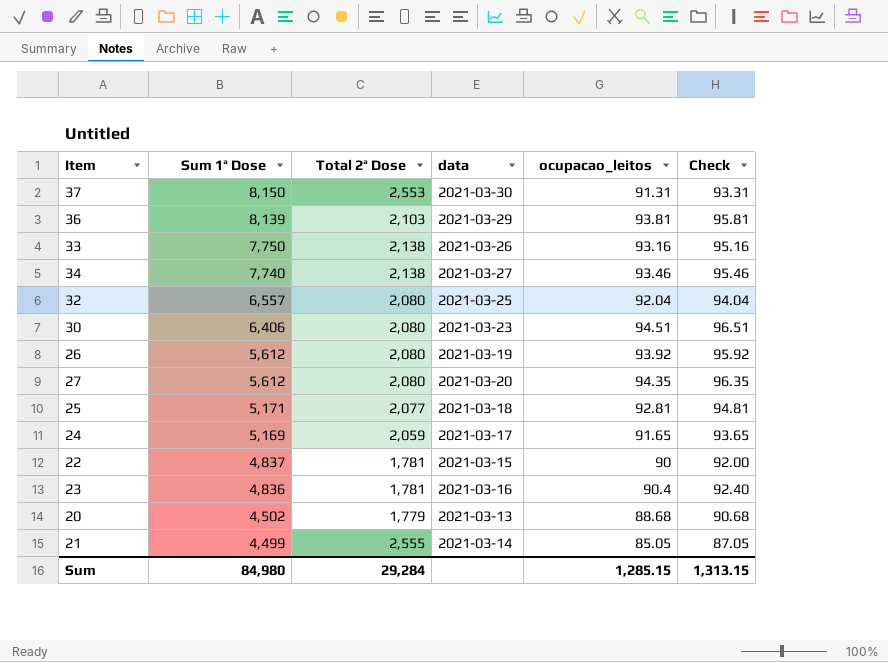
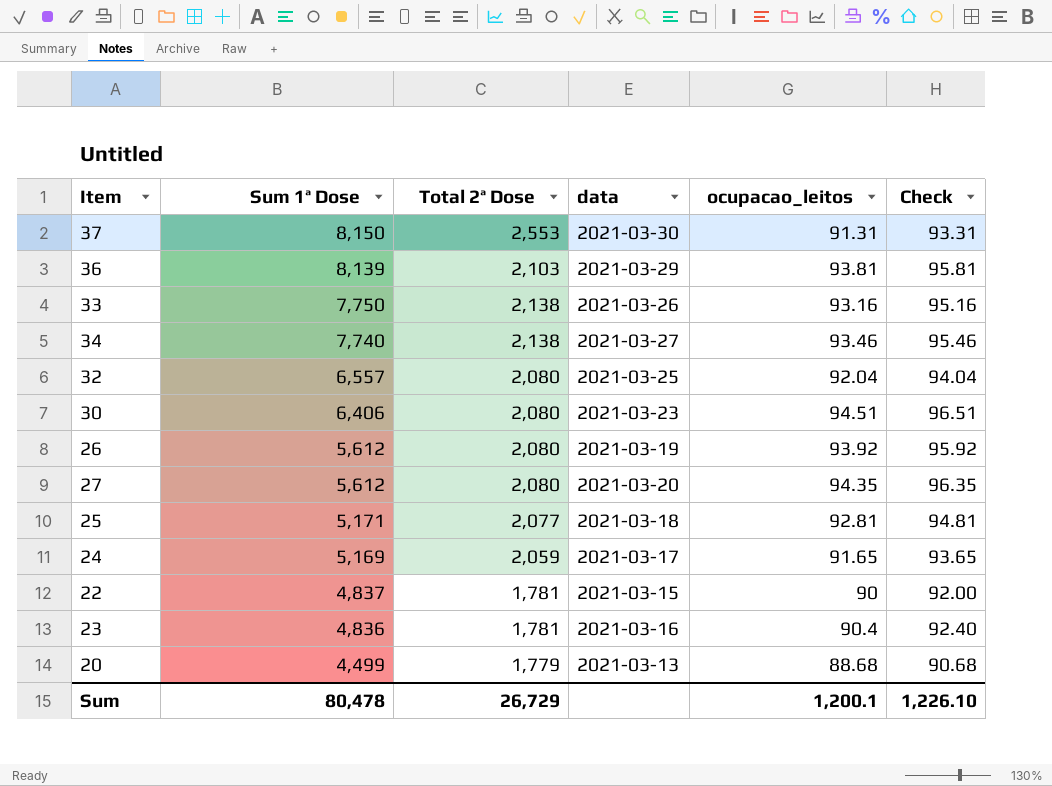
row 21: 4,499 | 2,555 | 2021-03-14 | 85.05 | 87.05 -> none
20 | Sum 1ª Dose: 4,502 -> 4,499
Sum | Sum 1ª Dose: 84,980 -> 80,478
Sum | Total 2ª Dose: 29,284 -> 26,729
Sum | ocupacao_leitos: 1,285.15 -> 1,200.1
Sum | Check: 1,313.15 -> 1,226.10

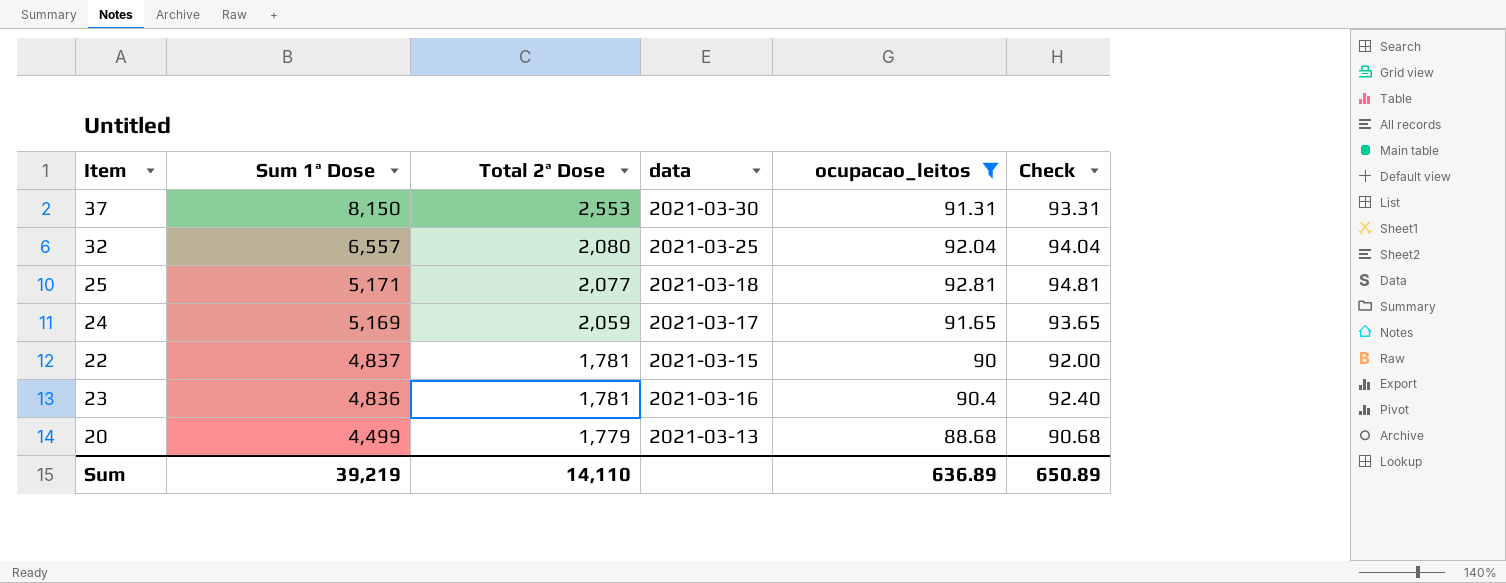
filter: none -> ocupacao_leitos <= 92.81
Sum | Sum 1ª Dose: 80,478 -> 39,219
Sum | Total 2ª Dose: 26,729 -> 14,110
Sum | ocupacao_leitos: 1,200.1 -> 636.89
Sum | Check: 1,226.10 -> 650.89

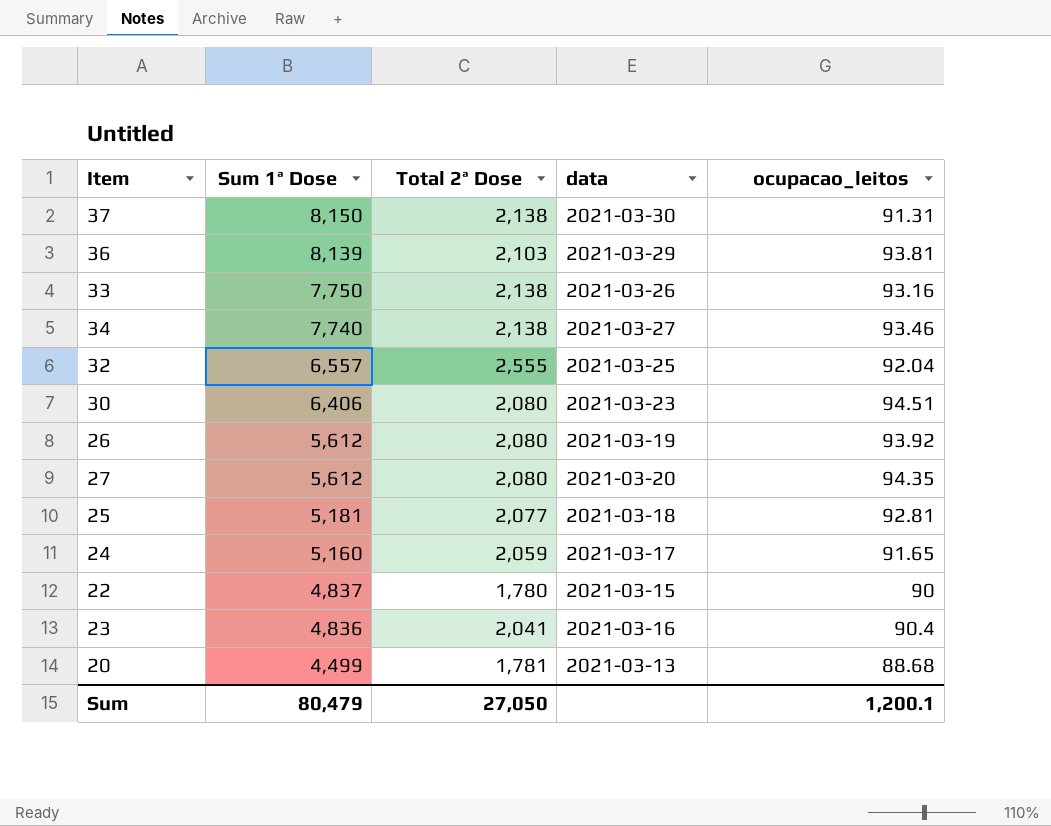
filter: ocupacao_leitos <= 92.81 -> none
column Check | formula: [ocupacao_leitos] + 2 -> none
37 | Total 2ª Dose: 2,553 -> 2,138
32 | Total 2ª Dose: 2,080 -> 2,555
25 | Sum 1ª Dose: 5,171 -> 5,181
24 | Sum 1ª Dose: 5,169 -> 5,160
22 | Total 2ª Dose: 1,781 -> 1,780
23 | Total 2ª Dose: 1,781 -> 2,041
20 | Total 2ª Dose: 1,779 -> 1,781
Sum | Sum 1ª Dose: 39,219 -> 80,479
Sum | Total 2ª Dose: 14,110 -> 27,050
Sum | ocupacao_leitos: 636.89 -> 1,200.1

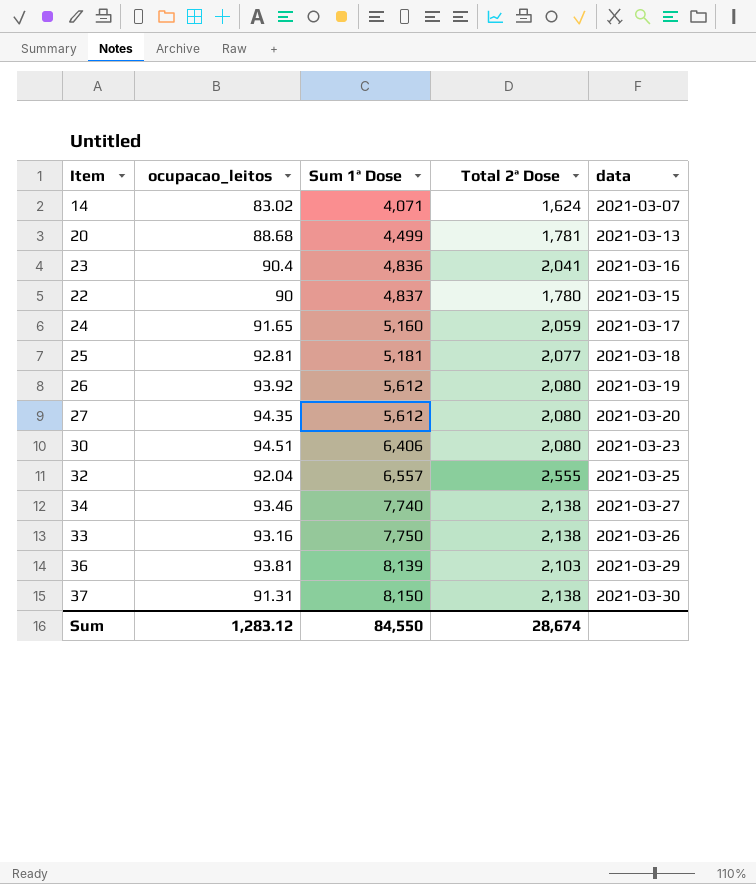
row order: Sum 1ª Dose descending -> Sum 1ª Dose ascending
column ocupacao_leitos | position: 5 -> 2
row 14: none -> 83.02 | 4,071 | 1,624 | 2021-03-07
Sum | ocupacao_leitos: 1,200.1 -> 1,283.12
Sum | Sum 1ª Dose: 80,479 -> 84,550
Sum | Total 2ª Dose: 27,050 -> 28,674

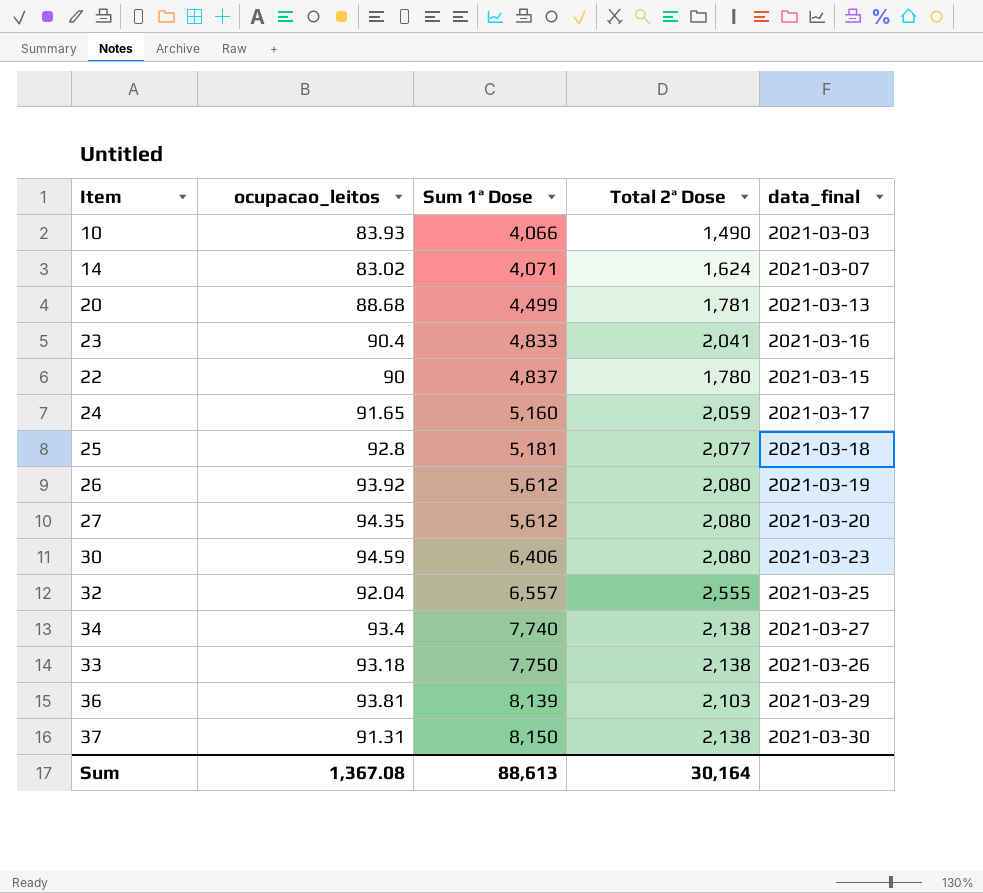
column name: data -> data_final
row 10: none -> 83.93 | 4,066 | 1,490 | 2021-03-03
23 | Sum 1ª Dose: 4,836 -> 4,833
25 | ocupacao_leitos: 92.81 -> 92.8
30 | ocupacao_leitos: 94.51 -> 94.59
34 | ocupacao_leitos: 93.46 -> 93.4
33 | ocupacao_leitos: 93.16 -> 93.18
Sum | ocupacao_leitos: 1,283.12 -> 1,367.08
Sum | Sum 1ª Dose: 84,550 -> 88,613
Sum | Total 2ª Dose: 28,674 -> 30,164

